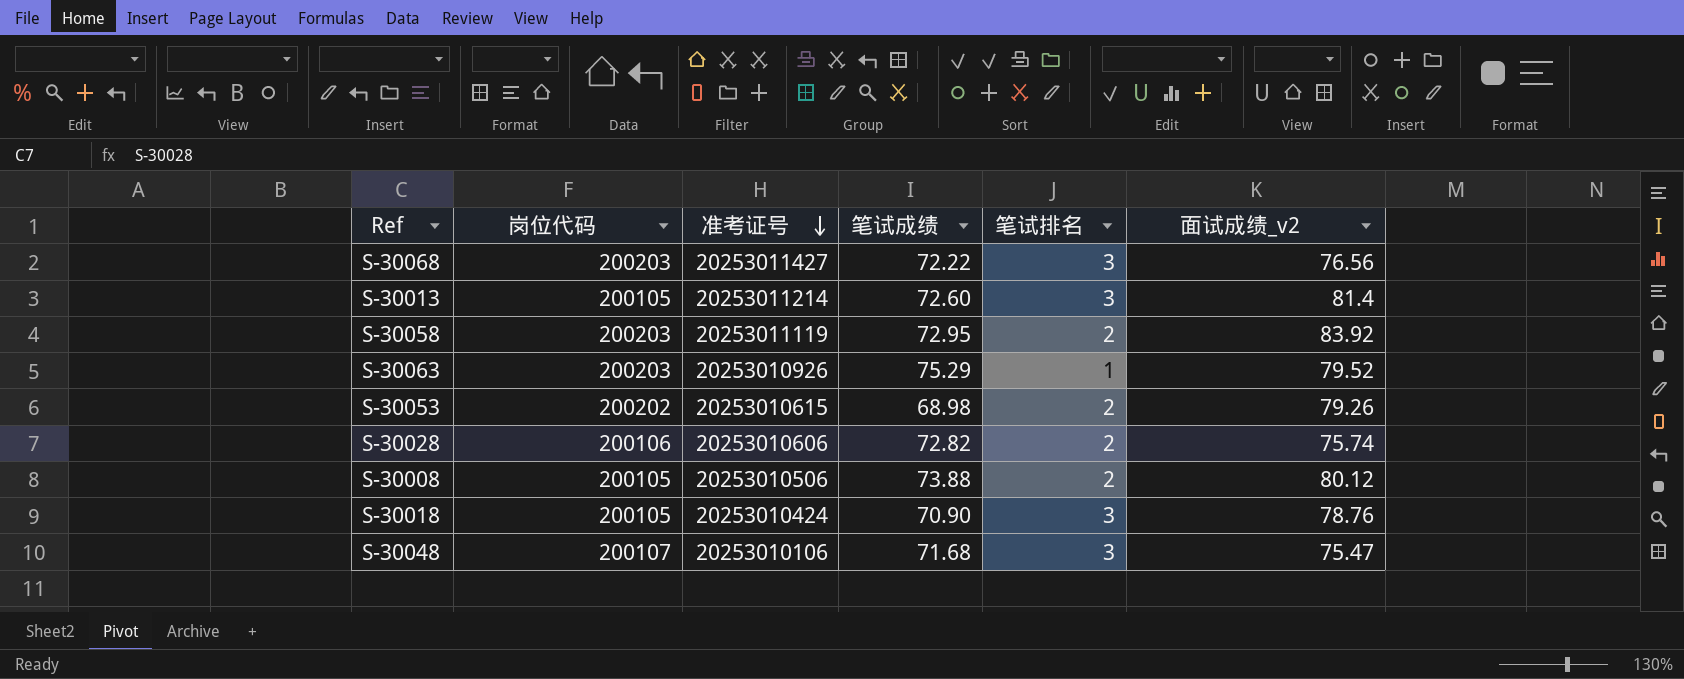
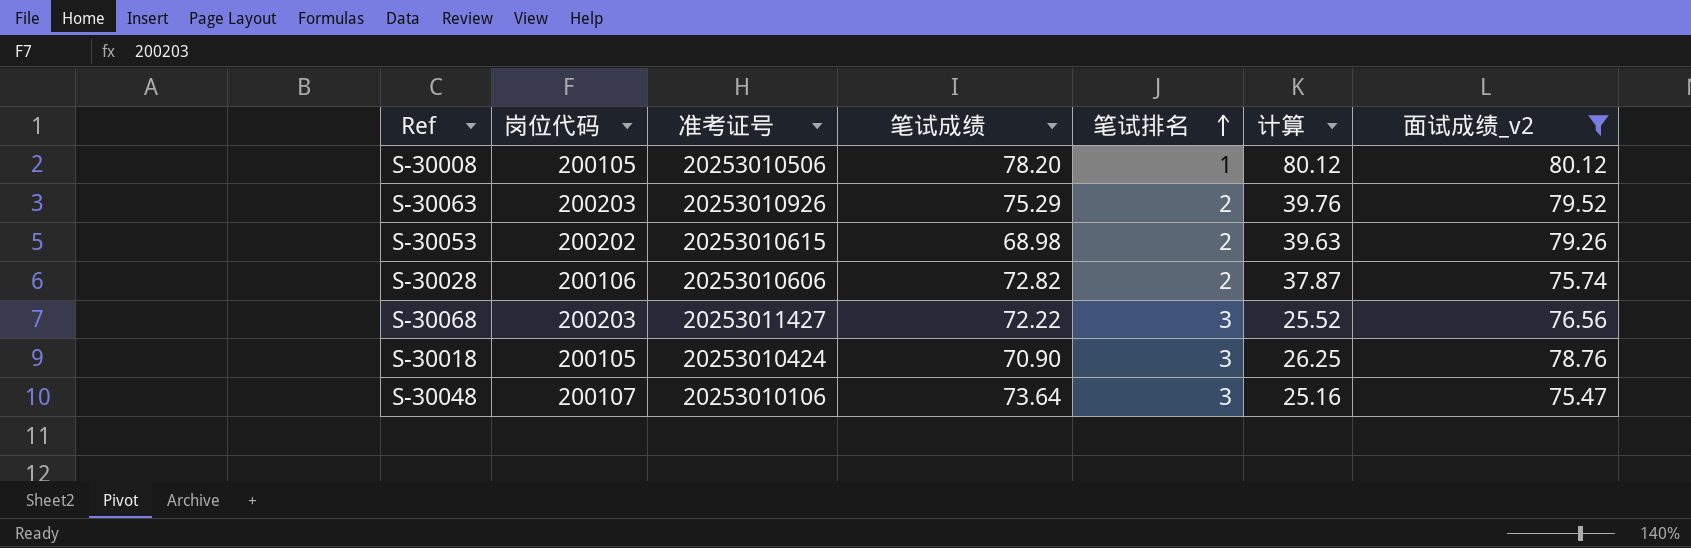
filter: none -> 面试成绩_v2 <= 80.12
row order: 准考证号 descending -> 笔试排名 ascending
column 计算 | formula: none -> [面试成绩_v2] / [笔试排名]
S-30008 | 笔试成绩: 73.88 -> 78.20
S-30008 | 笔试排名: 2 -> 1
S-30063 | 笔试排名: 1 -> 2
S-30048 | 笔试成绩: 71.68 -> 73.64

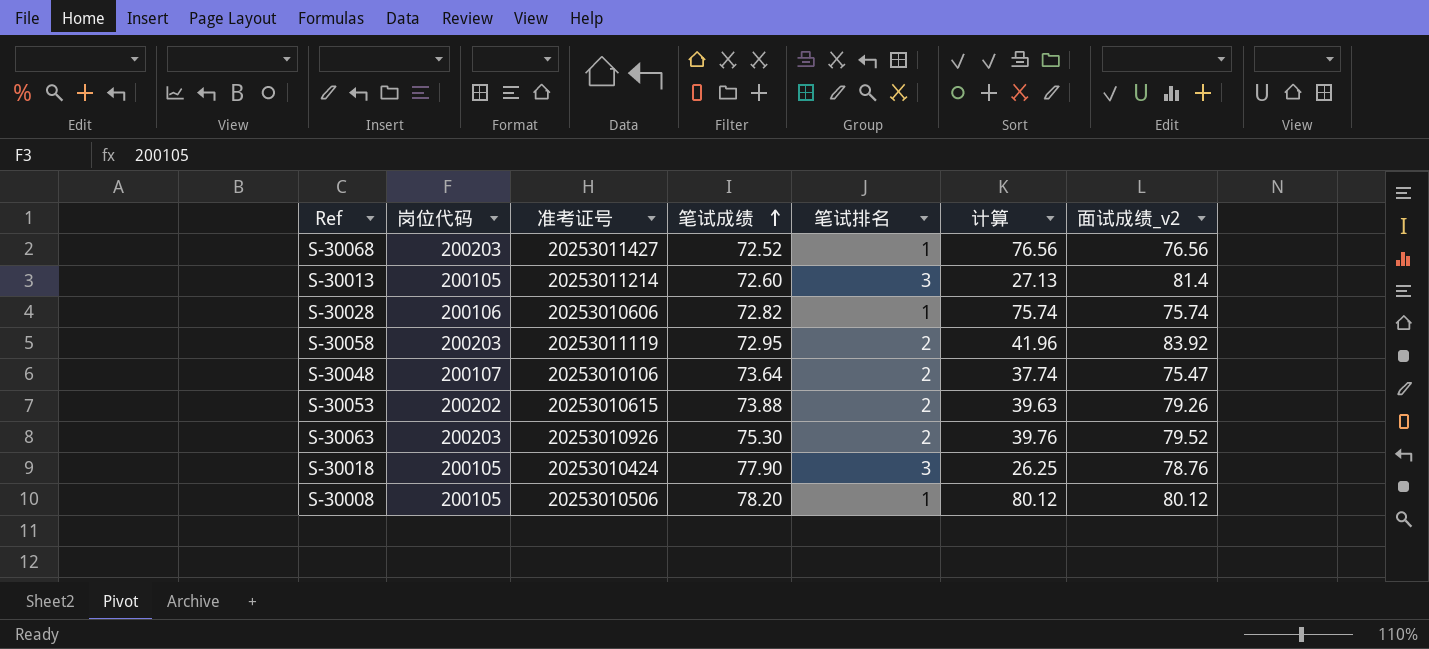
filter: 面试成绩_v2 <= 80.12 -> none
row order: 笔试排名 ascending -> 笔试成绩 ascending
S-30068 | 笔试成绩: 72.22 -> 72.52
S-30068 | 笔试排名: 3 -> 1
S-30068 | 计算: 25.52 -> 76.56
S-30028 | 笔试排名: 2 -> 1
S-30028 | 计算: 37.87 -> 75.74
S-30048 | 笔试排名: 3 -> 2
S-30048 | 计算: 25.16 -> 37.74
S-30053 | 笔试成绩: 68.98 -> 73.88
S-30063 | 笔试成绩: 75.29 -> 75.30
S-30018 | 笔试成绩: 70.90 -> 77.90

